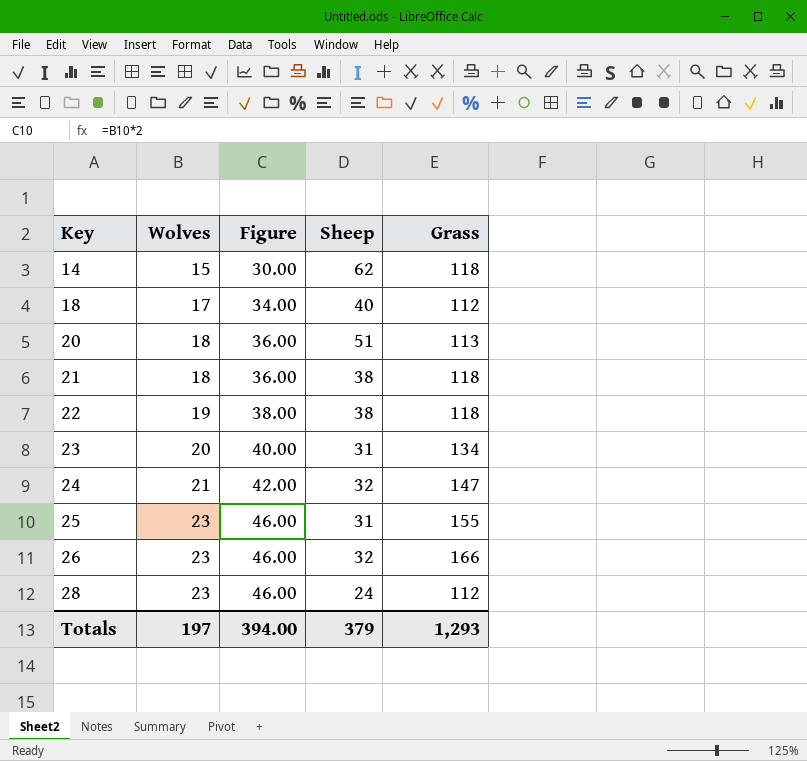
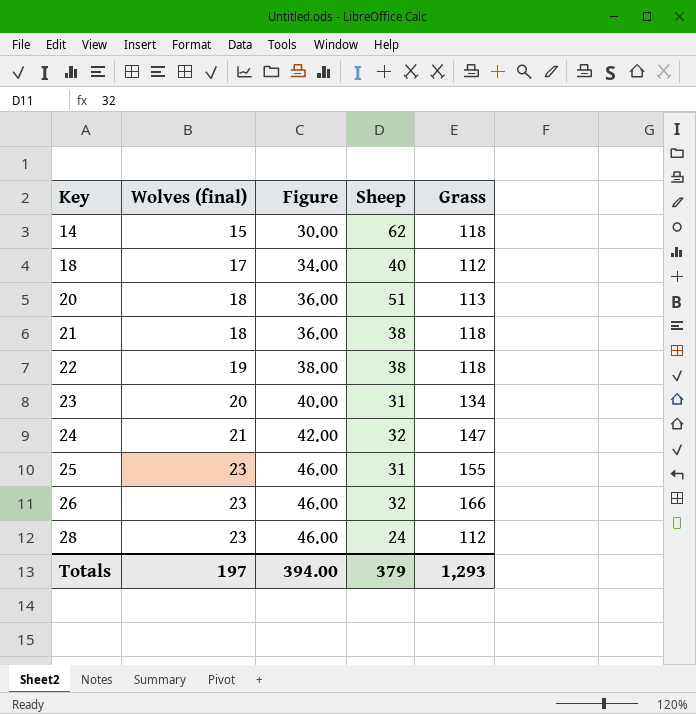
column name: Wolves -> Wolves (final)

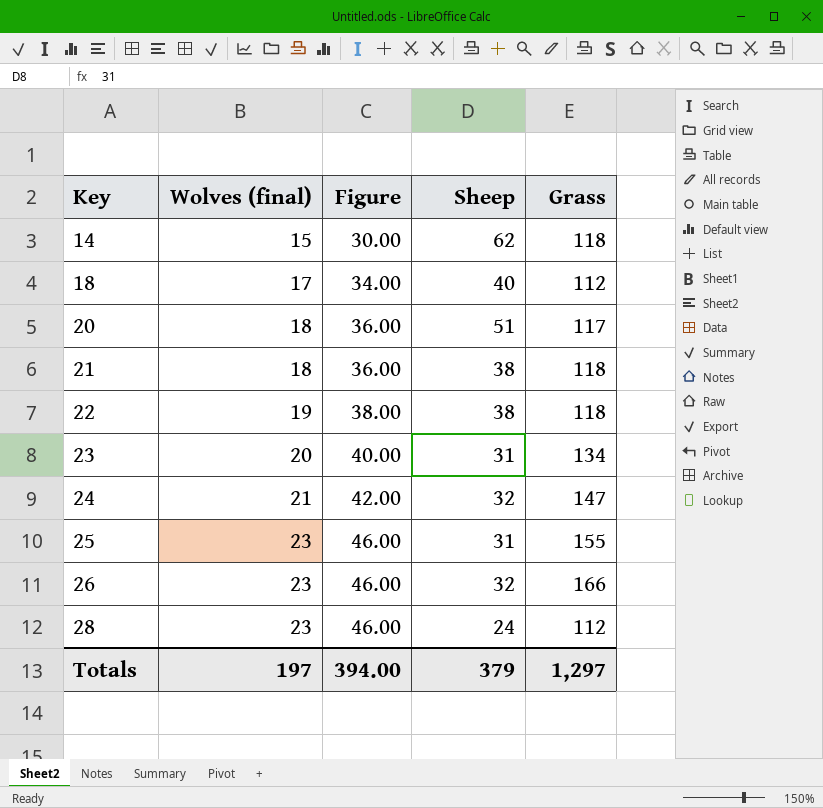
20 | Grass: 113 -> 117
Totals | Grass: 1,293 -> 1,297

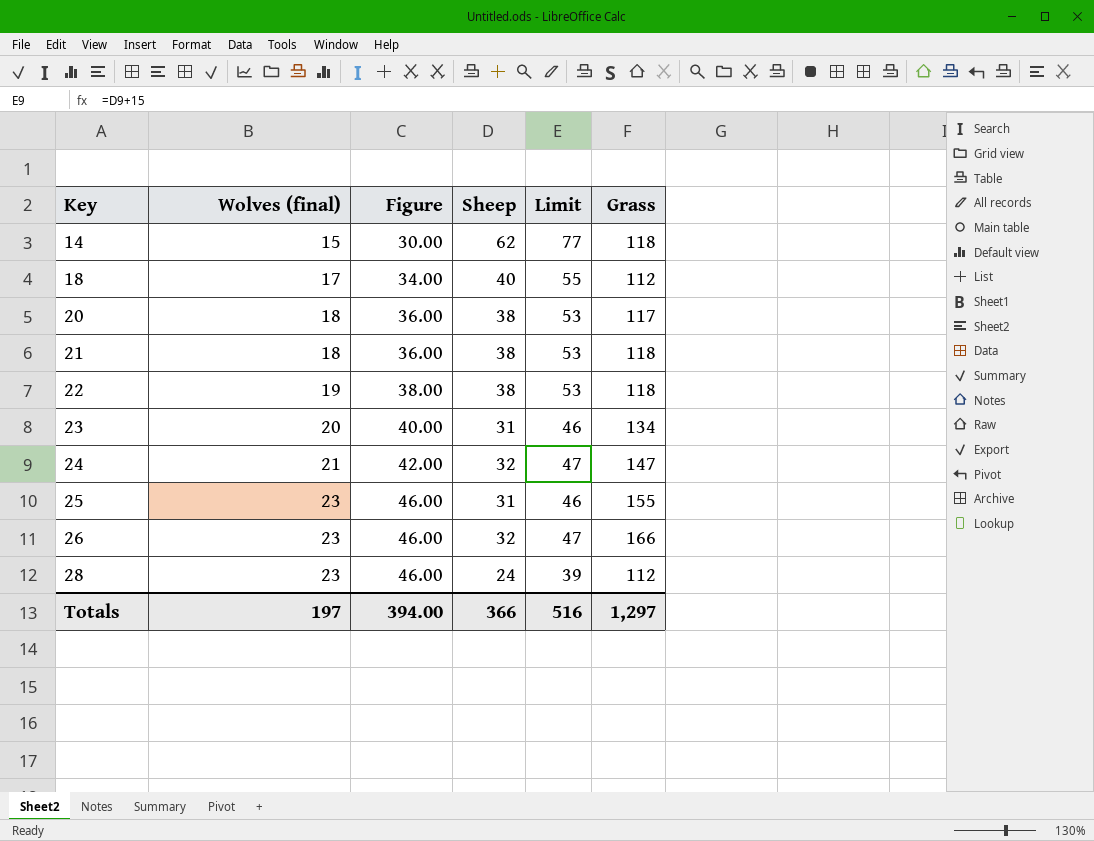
column Limit | formula: none -> [Sheep] + 15
20 | Sheep: 51 -> 38
Totals | Sheep: 379 -> 366

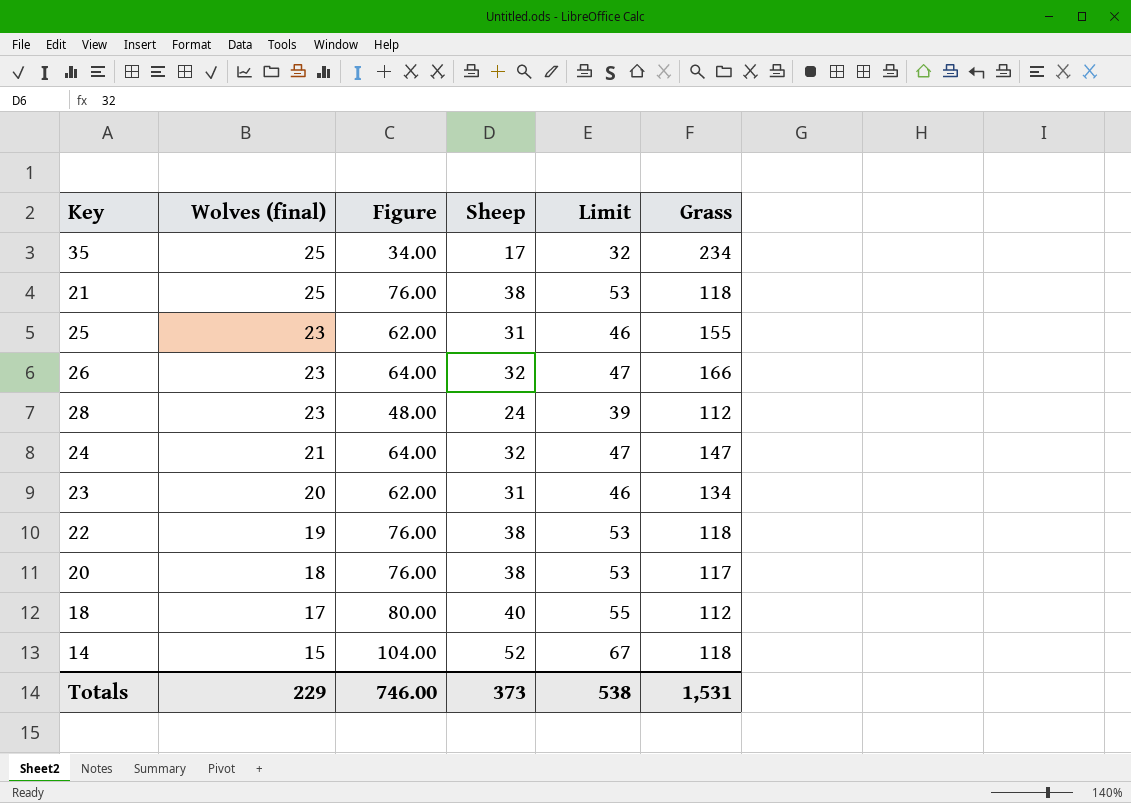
row order: Key ascending -> Wolves (final) descending
column Figure | formula: [Wolves (final)] * 2 -> [Sheep] * 2
row 35: none -> 25 | 34.00 | 17 | 32 | 234
21 | Wolves (final): 18 -> 25
14 | Sheep: 62 -> 52
14 | Limit: 77 -> 67
Totals | Wolves (final): 197 -> 229
Totals | Figure: 394.00 -> 746.00
Totals | Sheep: 366 -> 373
Totals | Limit: 516 -> 538
Totals | Grass: 1,297 -> 1,531

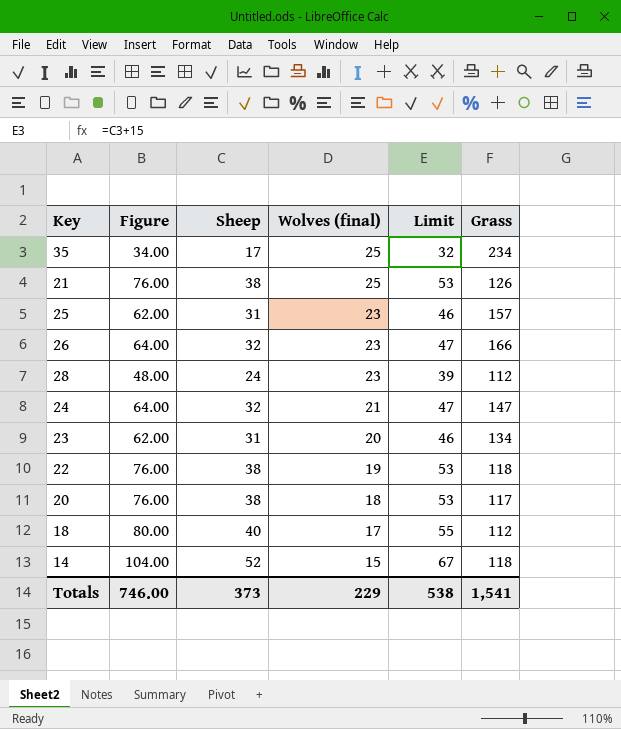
column Wolves (final) | position: 2 -> 4
21 | Grass: 118 -> 126
25 | Grass: 155 -> 157
Totals | Grass: 1,531 -> 1,541

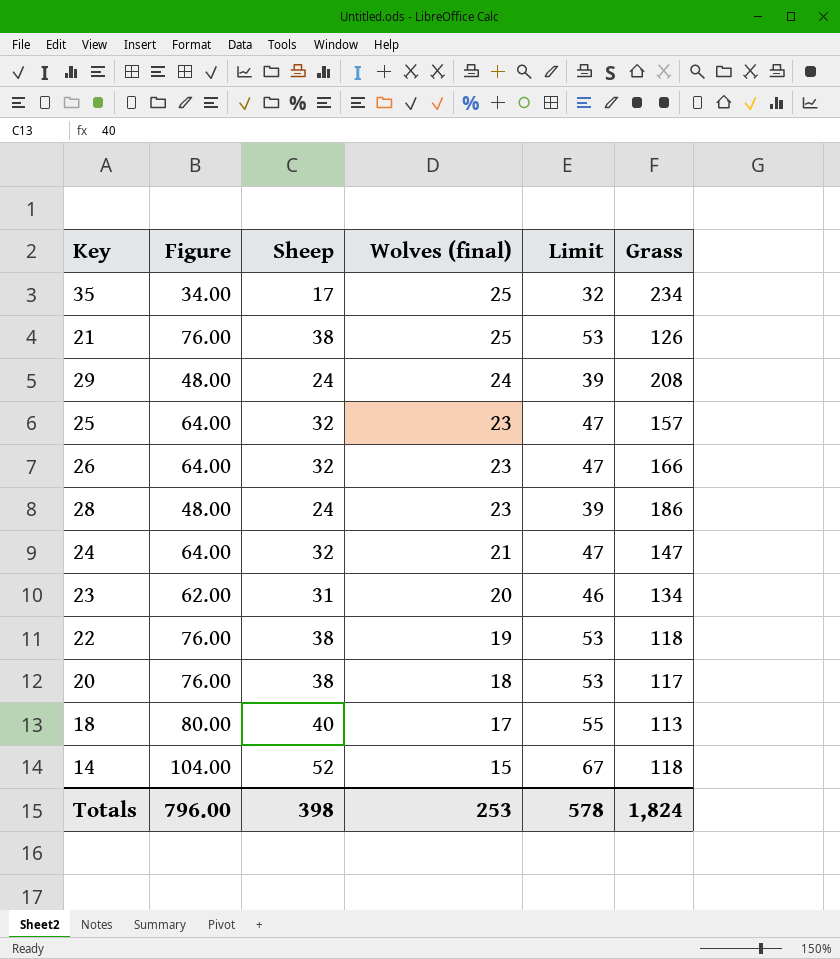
row 29: none -> 48.00 | 24 | 24 | 39 | 208
25 | Figure: 62.00 -> 64.00
25 | Sheep: 31 -> 32
25 | Limit: 46 -> 47
28 | Grass: 112 -> 186
18 | Grass: 112 -> 113
Totals | Figure: 746.00 -> 796.00
Totals | Sheep: 373 -> 398
Totals | Wolves (final): 229 -> 253
Totals | Limit: 538 -> 578
Totals | Grass: 1,541 -> 1,824

